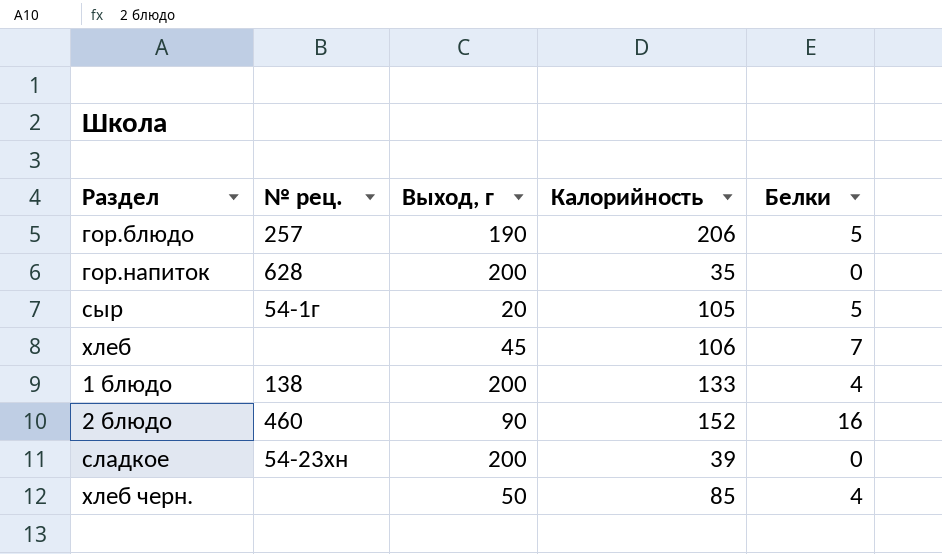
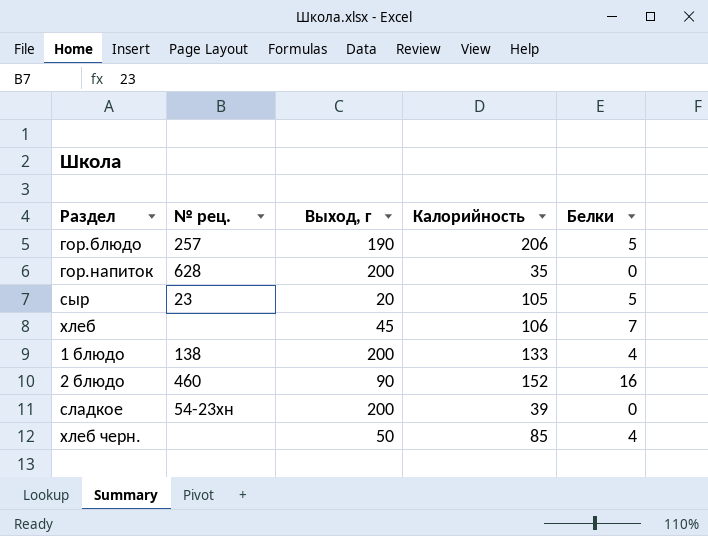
сыр | № рец.: 54-1г -> 23

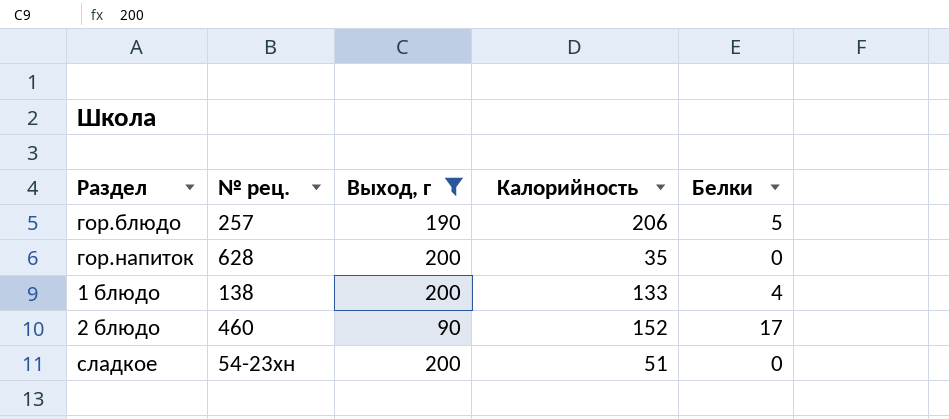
filter: none -> Выход, г >= 90
2 блюдо | Белки: 16 -> 17
сладкое | Калорийность: 39 -> 51

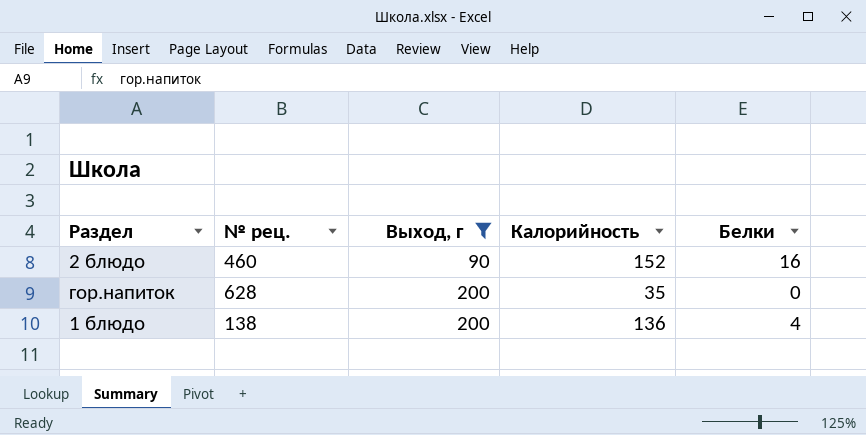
row order: none -> Выход, г ascending
row гор.блюдо: 257 | 190 | 206 | 5 -> none
row сладкое: 54-23хн | 200 | 51 | 0 -> none
2 блюдо | Белки: 17 -> 16
1 блюдо | Калорийность: 133 -> 136

